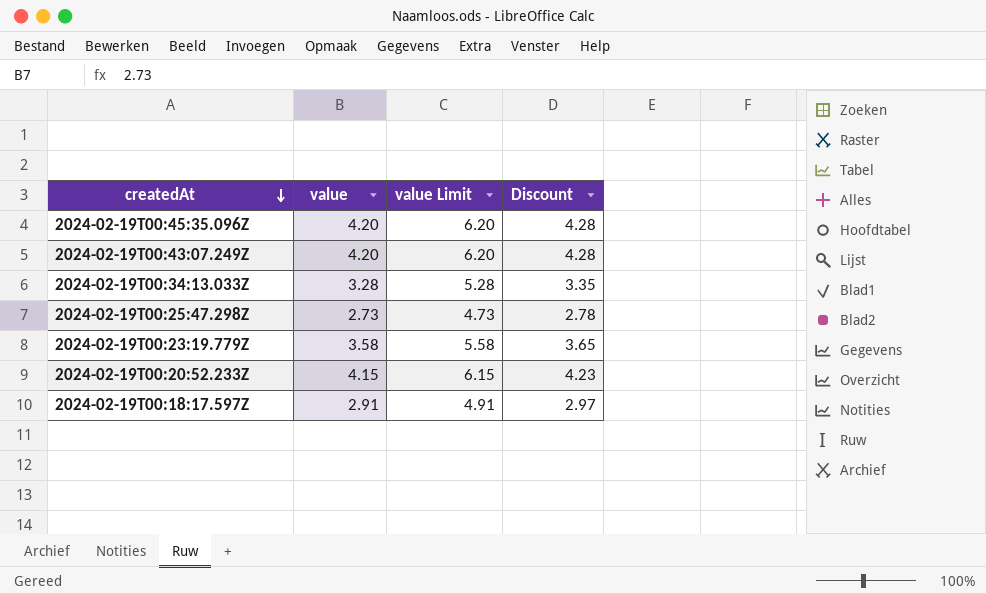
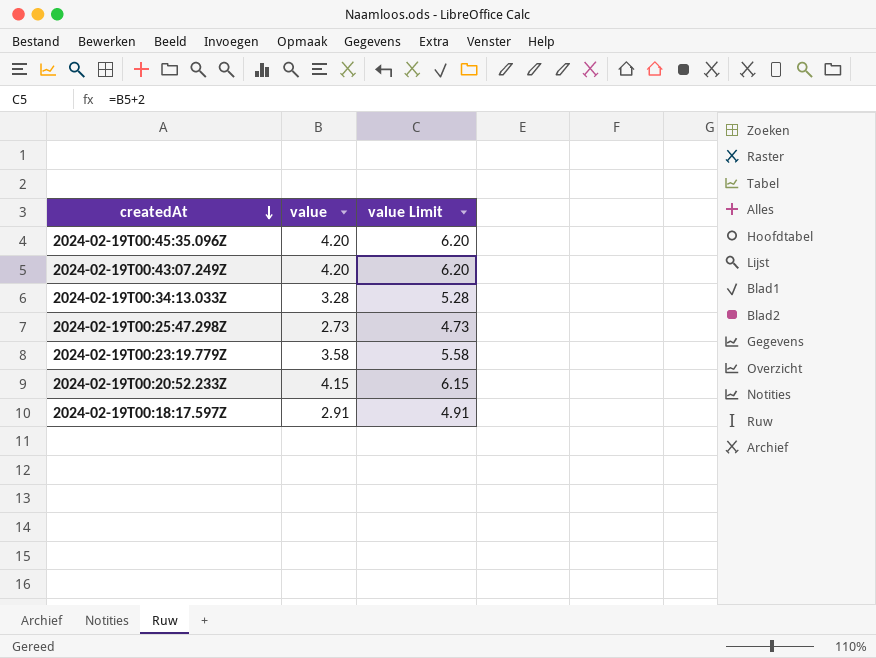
column Discount | formula: [value] * 1.02 -> none

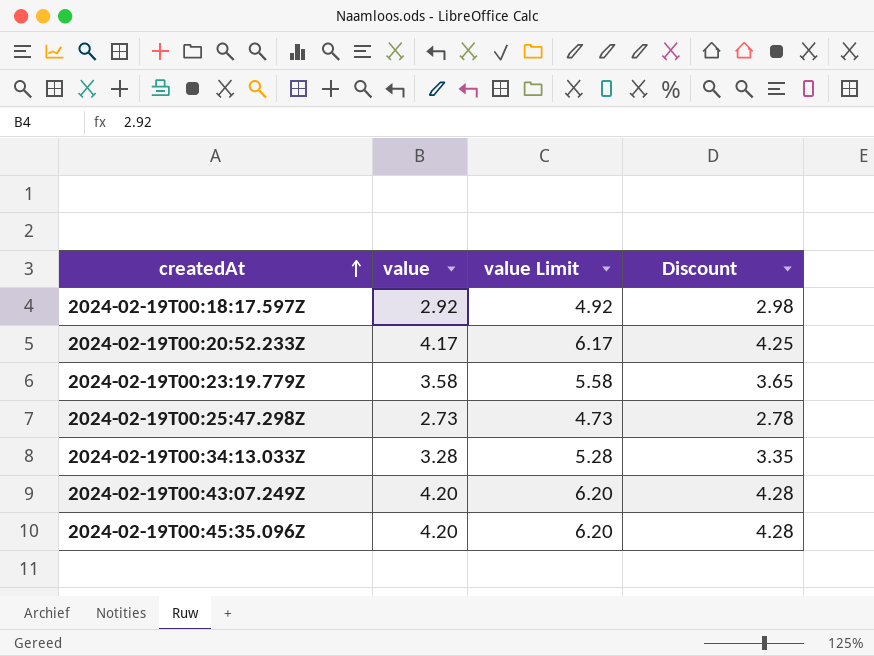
row order: createdAt descending -> createdAt ascending
column Discount | formula: none -> [value] * 1.02
2024-02-19T00:18:17.597Z | value: 2.91 -> 2.92
2024-02-19T00:18:17.597Z | value Limit: 4.91 -> 4.92
2024-02-19T00:20:52.233Z | value: 4.15 -> 4.17
2024-02-19T00:20:52.233Z | value Limit: 6.15 -> 6.17

